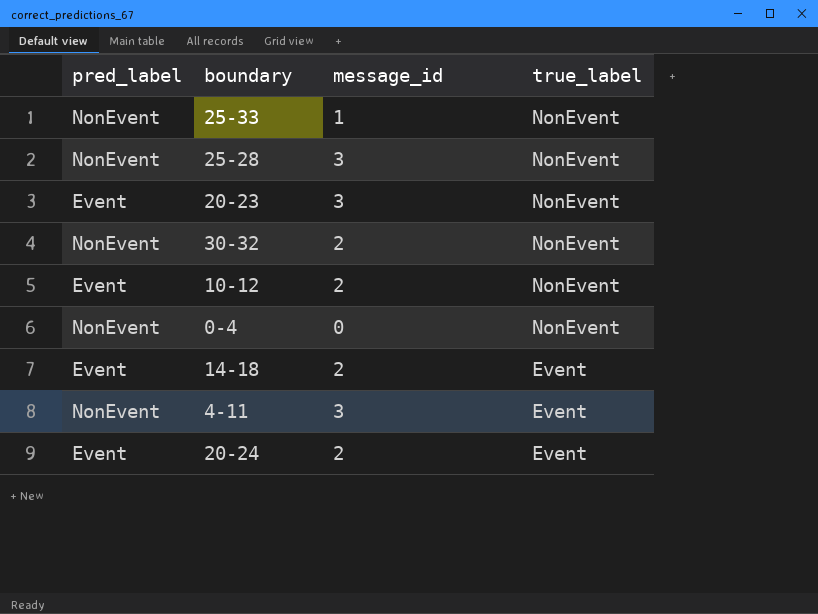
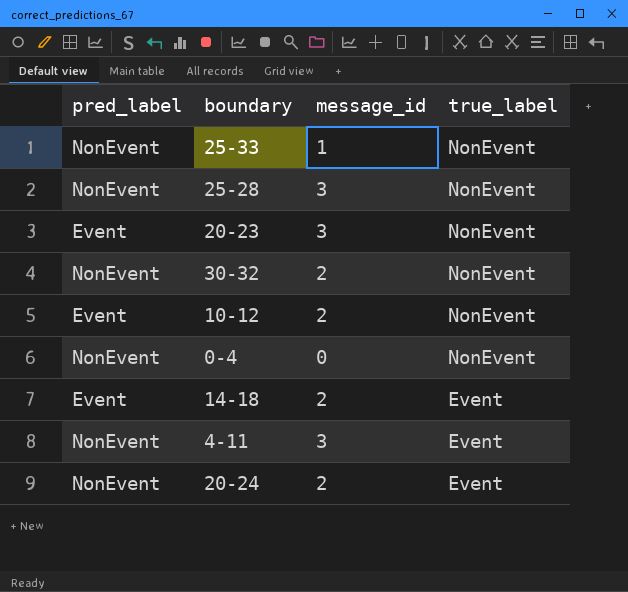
20-24 | pred_label: Event -> NonEvent

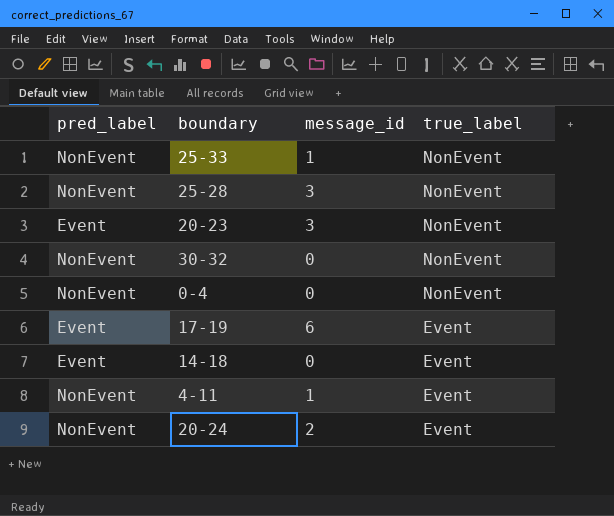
row 10-12: Event | 2 | NonEvent -> none
30-32 | message_id: 2 -> 0
row 17-19: none -> Event | 6 | Event
14-18 | message_id: 2 -> 0
4-11 | message_id: 3 -> 1

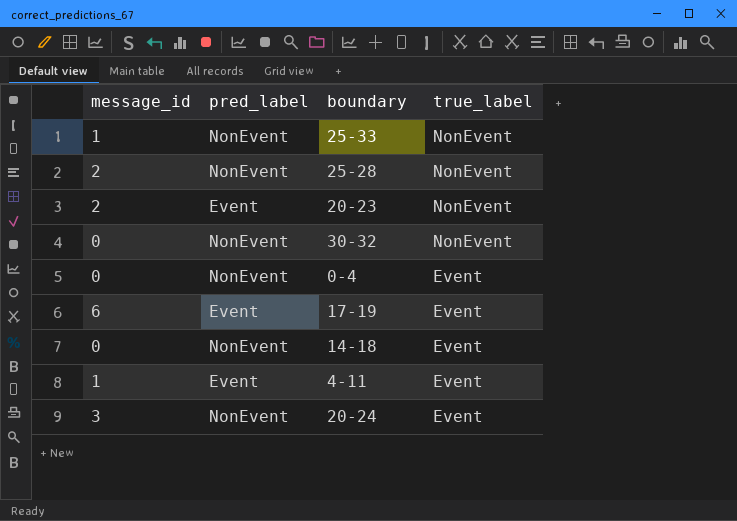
column message_id | position: 3 -> 1
25-28 | message_id: 3 -> 2
20-23 | message_id: 3 -> 2
0-4 | true_label: NonEvent -> Event
14-18 | pred_label: Event -> NonEvent
4-11 | pred_label: NonEvent -> Event
20-24 | message_id: 2 -> 3

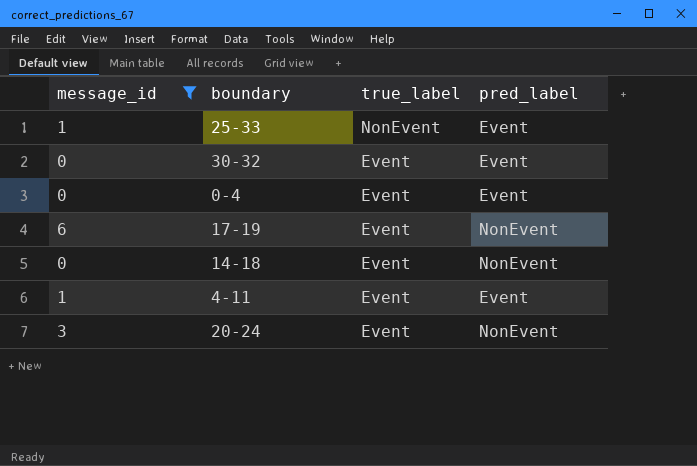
filter: none -> message_id != 2
column pred_label | position: 2 -> 4
25-33 | pred_label: NonEvent -> Event
30-32 | true_label: NonEvent -> Event
30-32 | pred_label: NonEvent -> Event
0-4 | pred_label: NonEvent -> Event
17-19 | pred_label: Event -> NonEvent

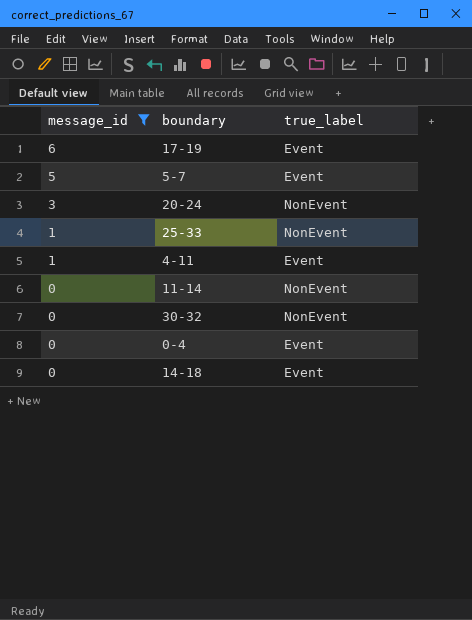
row order: true_label descending -> message_id descending
column pred_label | position: 4 -> none
row 5-7: none -> 5 | Event
20-24 | true_label: Event -> NonEvent
row 11-14: none -> 0 | NonEvent
30-32 | true_label: Event -> NonEvent

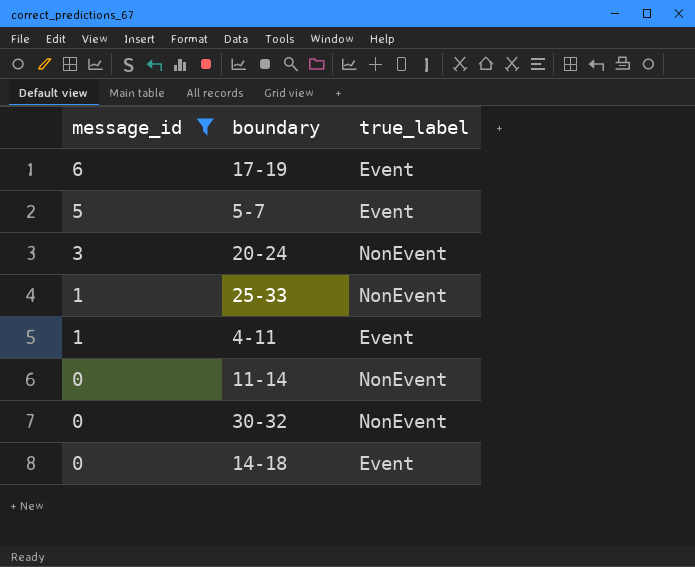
row 0-4: 0 | Event -> none

